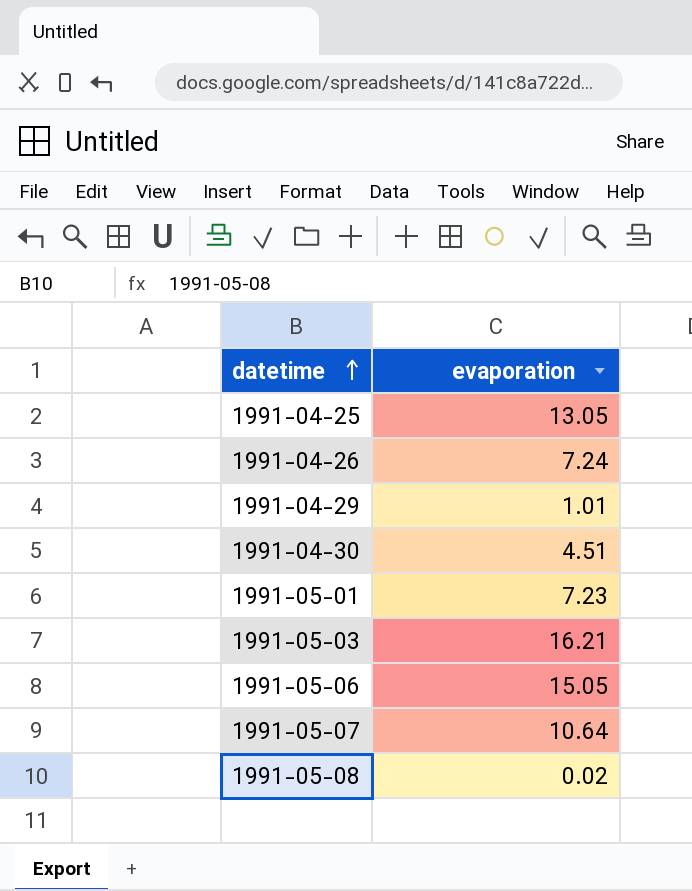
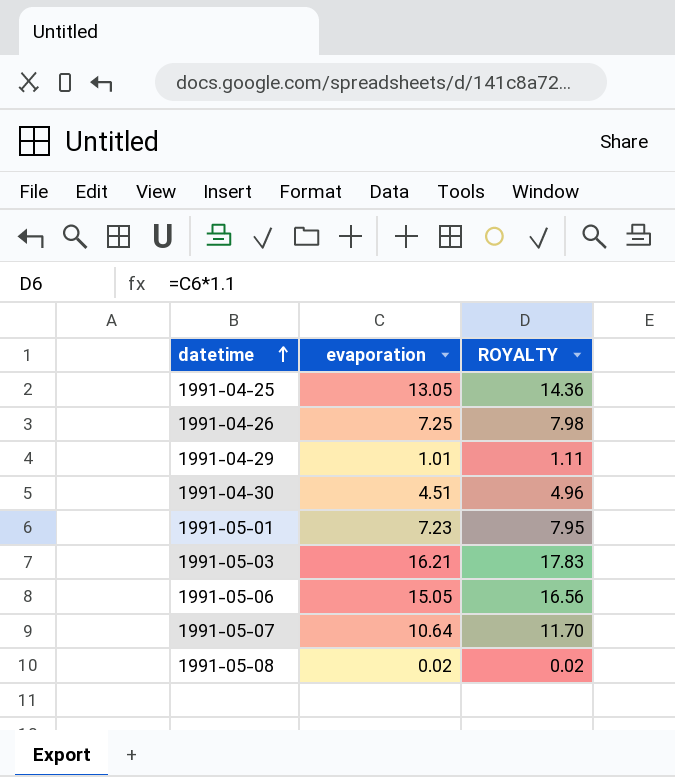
column ROYALTY | formula: none -> [evaporation] * 1.1
1991-04-26 | evaporation: 7.24 -> 7.25

